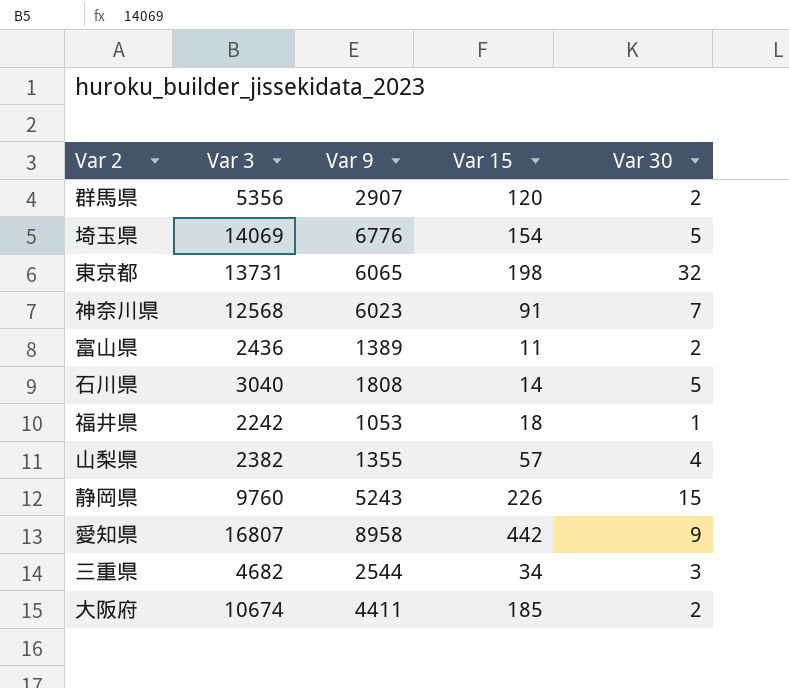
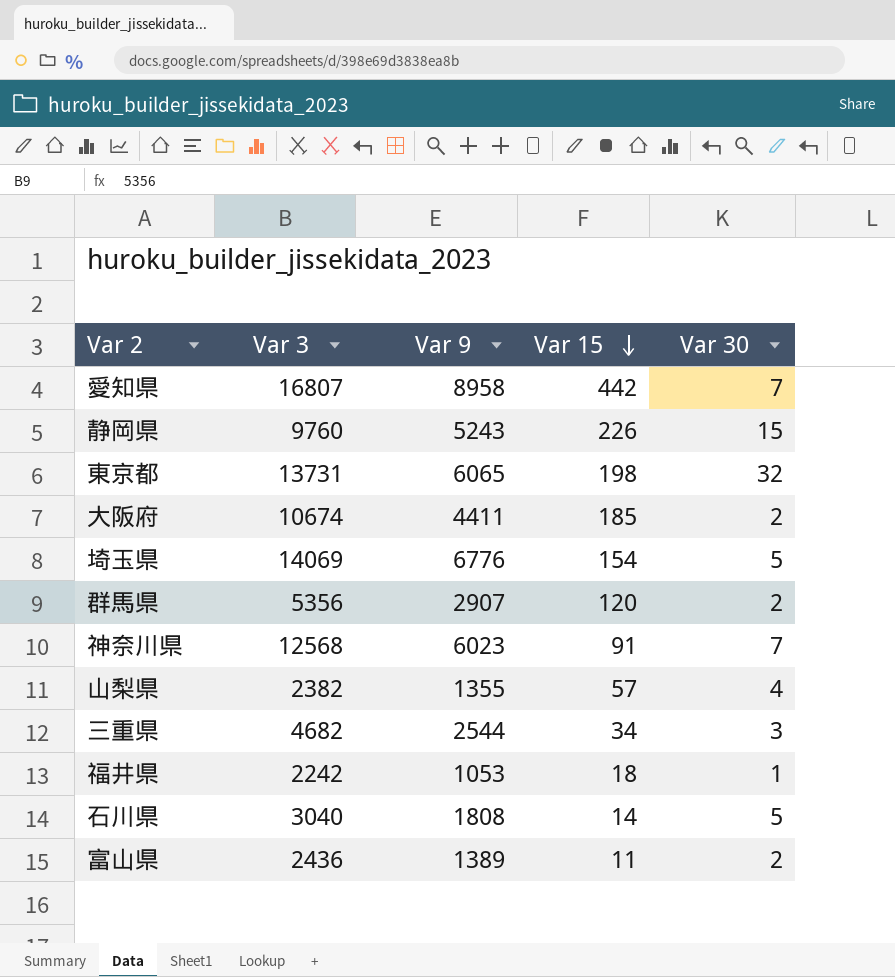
row order: none -> Var 15 descending
愛知県 | Var 30: 9 -> 7

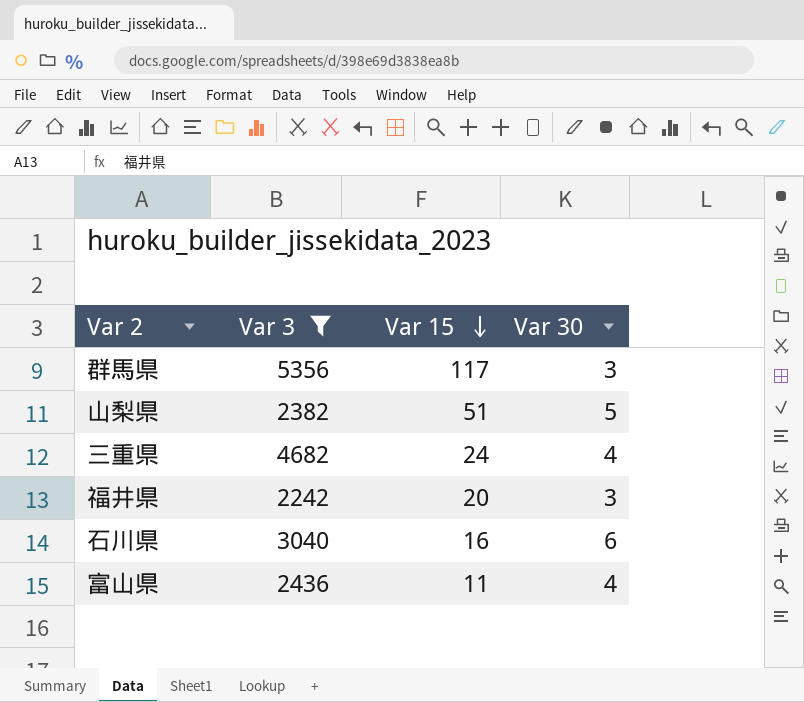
filter: none -> Var 3 <= 5356
column Var 9 | position: 3 -> none
群馬県 | Var 15: 120 -> 117
群馬県 | Var 30: 2 -> 3
山梨県 | Var 15: 57 -> 51
山梨県 | Var 30: 4 -> 5
三重県 | Var 15: 34 -> 24
三重県 | Var 30: 3 -> 4
福井県 | Var 15: 18 -> 20
福井県 | Var 30: 1 -> 3
石川県 | Var 15: 14 -> 16
石川県 | Var 30: 5 -> 6
富山県 | Var 30: 2 -> 4

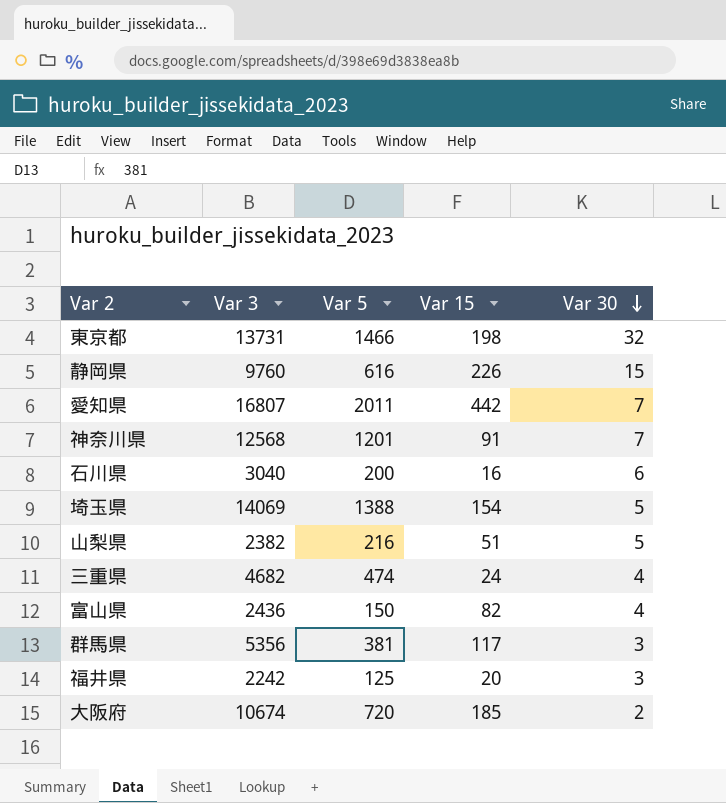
filter: Var 3 <= 5356 -> none
row order: Var 15 descending -> Var 30 descending
column Var 5 | position: none -> 3
富山県 | Var 15: 11 -> 82

